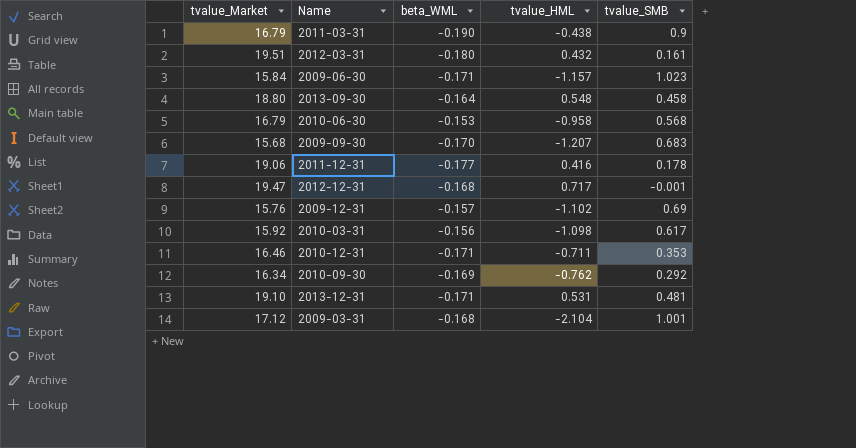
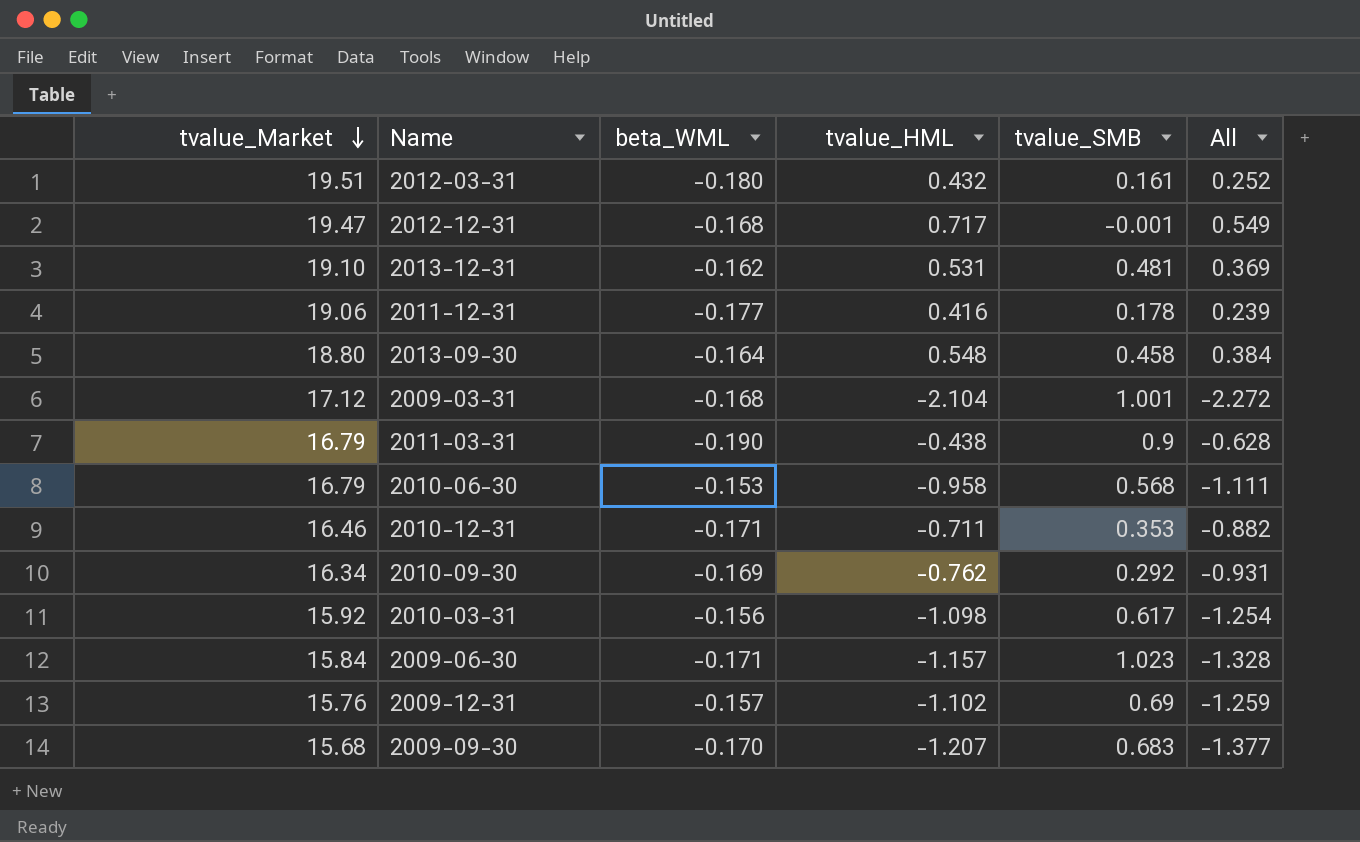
row order: none -> tvalue_Market descending
column All | formula: none -> [beta_WML] + [tvalue_HML]
2013-12-31 | beta_WML: -0.171 -> -0.162

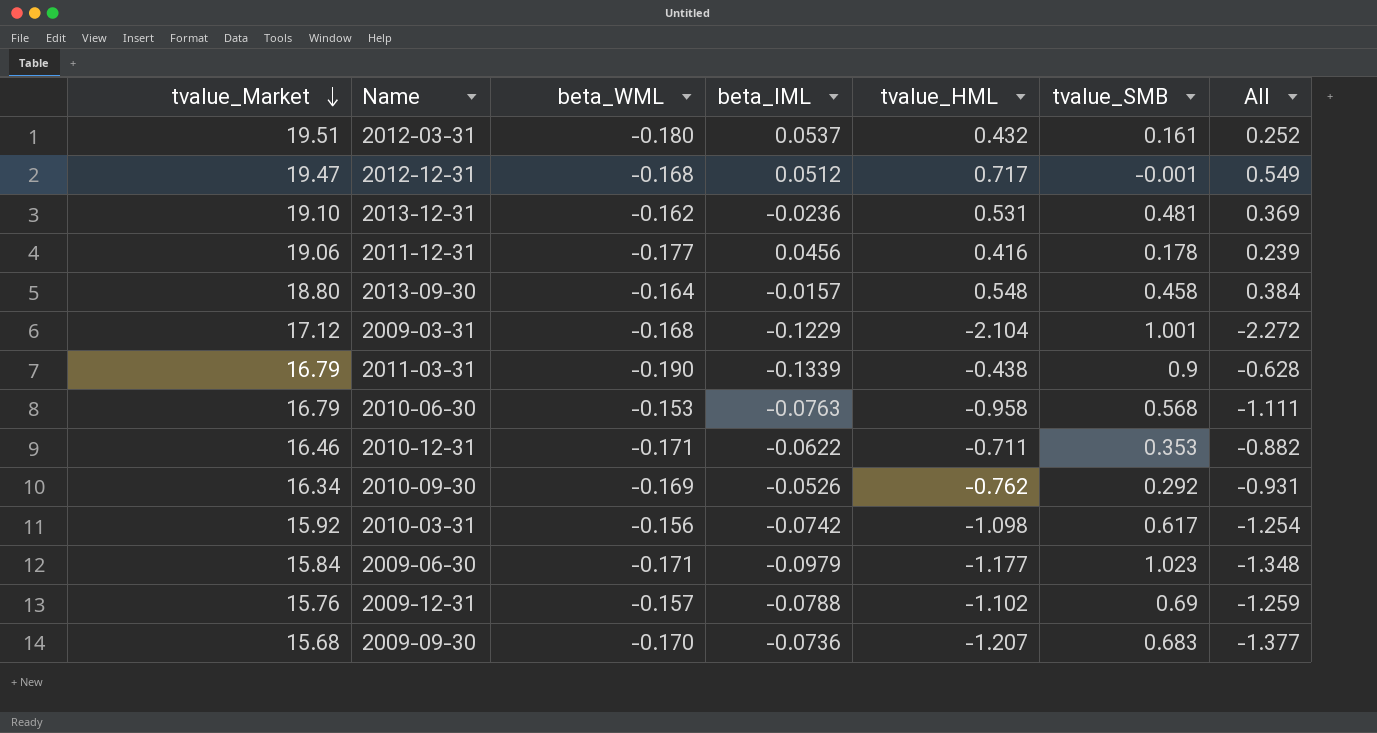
column beta_IML | position: none -> 4
2009-06-30 | tvalue_HML: -1.157 -> -1.177
2009-06-30 | All: -1.328 -> -1.348

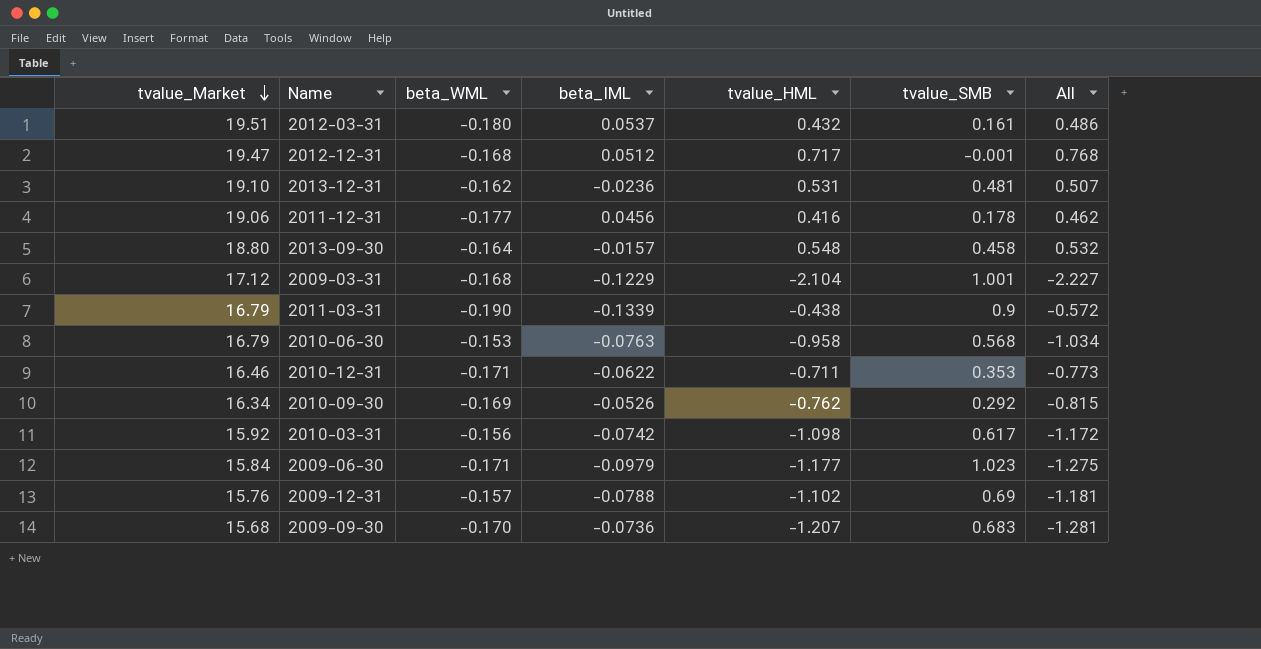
column All | formula: [beta_WML] + [tvalue_HML] -> [beta_IML] + [tvalue_HML]

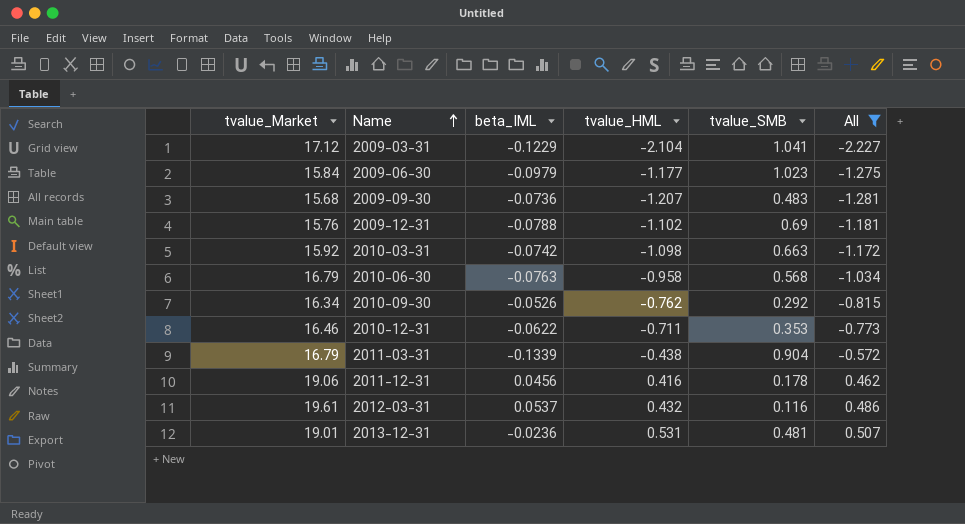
filter: none -> All <= 0.507
row order: tvalue_Market descending -> Name ascending
column beta_WML | position: 3 -> none
2009-03-31 | tvalue_SMB: 1.001 -> 1.041
2009-09-30 | tvalue_SMB: 0.683 -> 0.483
2010-03-31 | tvalue_SMB: 0.617 -> 0.663
2011-03-31 | tvalue_SMB: 0.9 -> 0.904
2012-03-31 | tvalue_Market: 19.51 -> 19.61
2012-03-31 | tvalue_SMB: 0.161 -> 0.116
2013-12-31 | tvalue_Market: 19.10 -> 19.01

